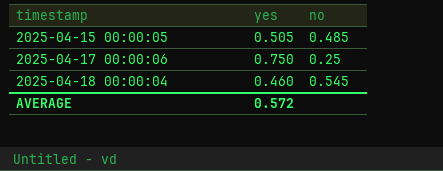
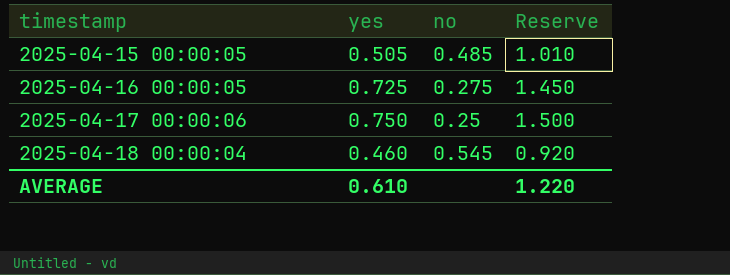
column Reserve | formula: none -> [yes] * 2
row 2025-04-16 00:00:05: none -> 0.725 | 0.275 | 1.450
AVERAGE | yes: 0.572 -> 0.610

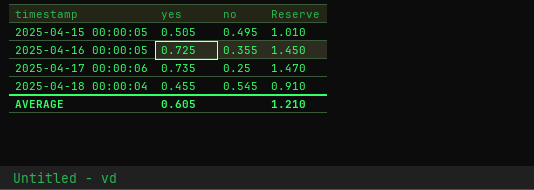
2025-04-15 00:00:05 | no: 0.485 -> 0.495
2025-04-16 00:00:05 | no: 0.275 -> 0.355
2025-04-17 00:00:06 | yes: 0.750 -> 0.735
2025-04-17 00:00:06 | Reserve: 1.500 -> 1.470
2025-04-18 00:00:04 | yes: 0.460 -> 0.455
2025-04-18 00:00:04 | Reserve: 0.920 -> 0.910
AVERAGE | yes: 0.610 -> 0.605
AVERAGE | Reserve: 1.220 -> 1.210

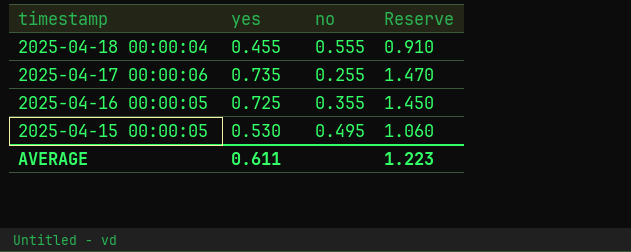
row order: timestamp ascending -> timestamp descending
2025-04-18 00:00:04 | no: 0.545 -> 0.555
2025-04-17 00:00:06 | no: 0.25 -> 0.255
2025-04-15 00:00:05 | yes: 0.505 -> 0.530
2025-04-15 00:00:05 | Reserve: 1.010 -> 1.060
AVERAGE | yes: 0.605 -> 0.611
AVERAGE | Reserve: 1.210 -> 1.223

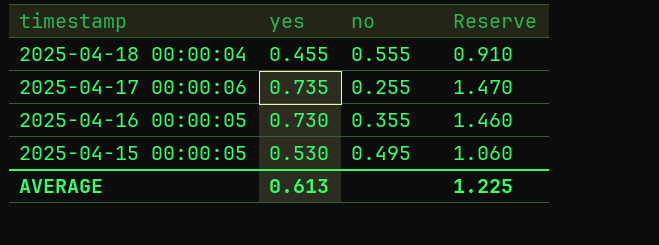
2025-04-16 00:00:05 | yes: 0.725 -> 0.730
2025-04-16 00:00:05 | Reserve: 1.450 -> 1.460
AVERAGE | yes: 0.611 -> 0.613
AVERAGE | Reserve: 1.223 -> 1.225

